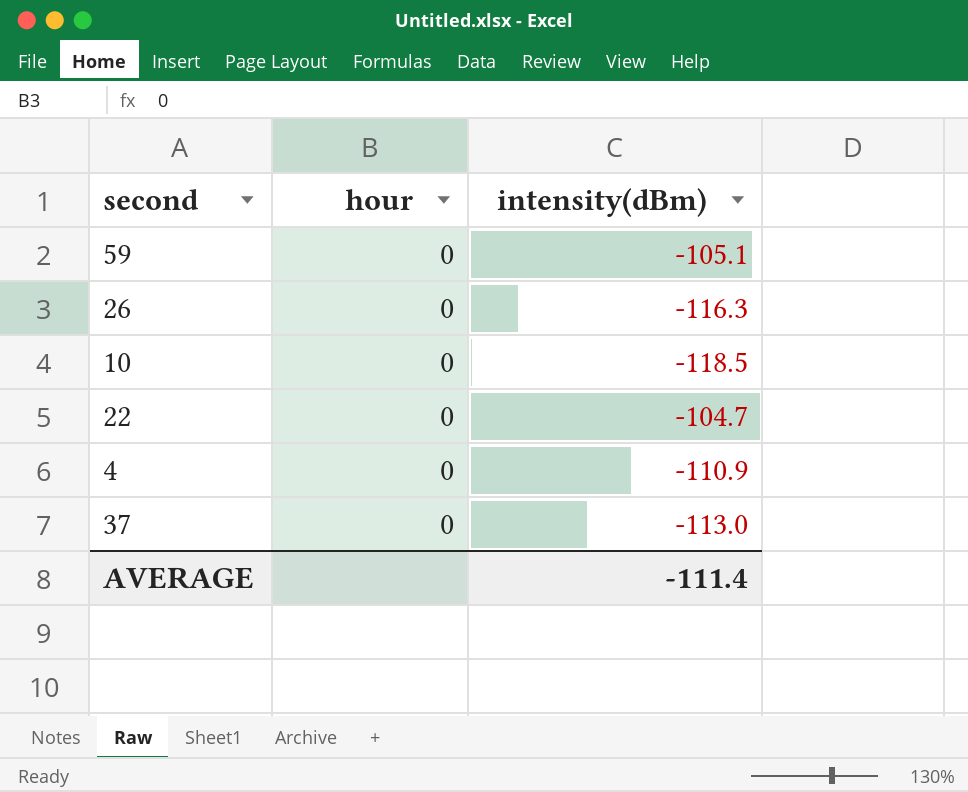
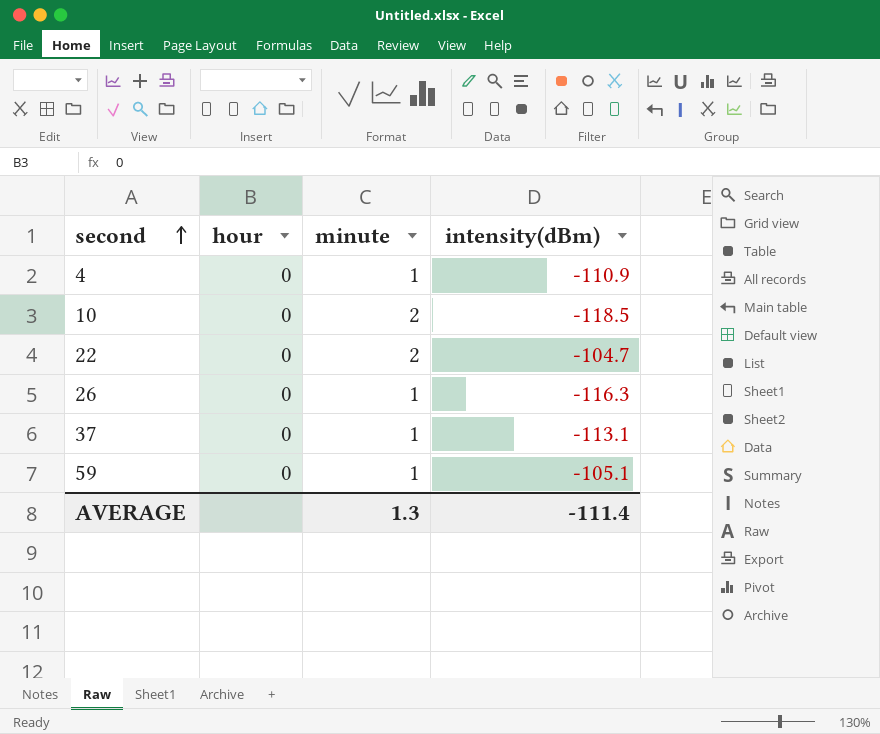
row order: none -> second ascending
column minute | position: none -> 3
37 | intensity(dBm): -113.0 -> -113.1

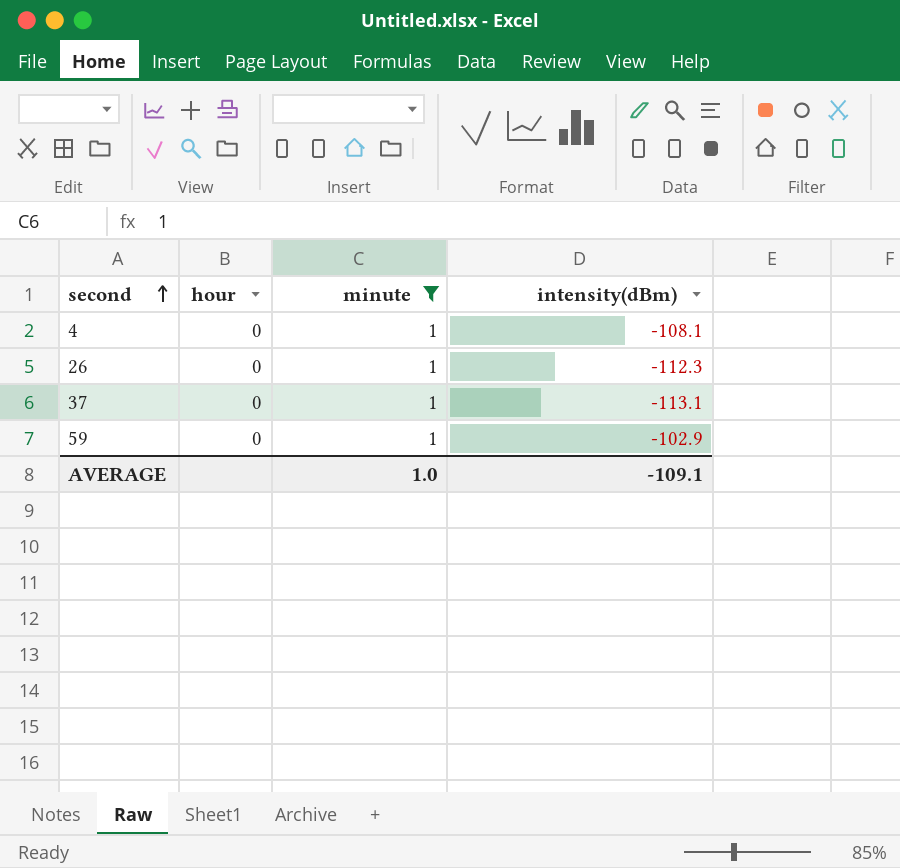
filter: none -> minute = 1
4 | intensity(dBm): -110.9 -> -108.1
26 | intensity(dBm): -116.3 -> -112.3
59 | intensity(dBm): -105.1 -> -102.9
AVERAGE | minute: 1.3 -> 1.0
AVERAGE | intensity(dBm): -111.4 -> -109.1

